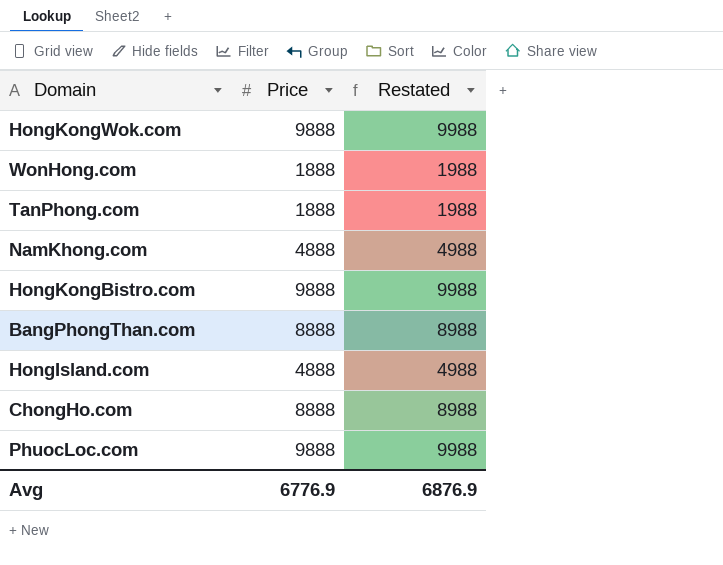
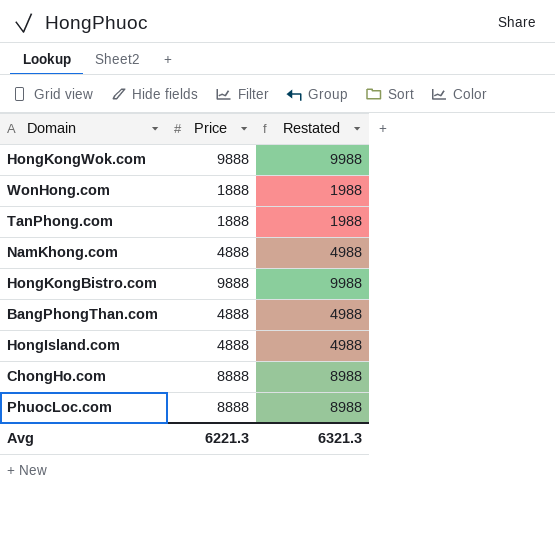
BangPhongThan.com | Price: 8888 -> 4888
BangPhongThan.com | Restated: 8988 -> 4988
PhuocLoc.com | Price: 9888 -> 8888
PhuocLoc.com | Restated: 9988 -> 8988
Avg | Price: 6776.9 -> 6221.3
Avg | Restated: 6876.9 -> 6321.3

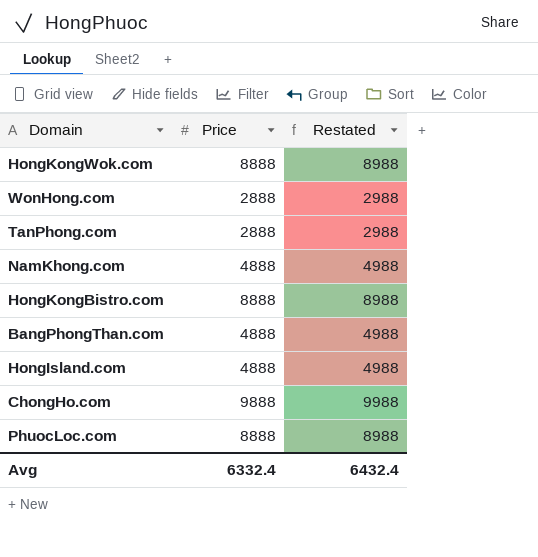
HongKongWok.com | Price: 9888 -> 8888
HongKongWok.com | Restated: 9988 -> 8988
WonHong.com | Price: 1888 -> 2888
WonHong.com | Restated: 1988 -> 2988
TanPhong.com | Price: 1888 -> 2888
TanPhong.com | Restated: 1988 -> 2988
HongKongBistro.com | Price: 9888 -> 8888
HongKongBistro.com | Restated: 9988 -> 8988
ChongHo.com | Price: 8888 -> 9888
ChongHo.com | Restated: 8988 -> 9988
Avg | Price: 6221.3 -> 6332.4
Avg | Restated: 6321.3 -> 6432.4

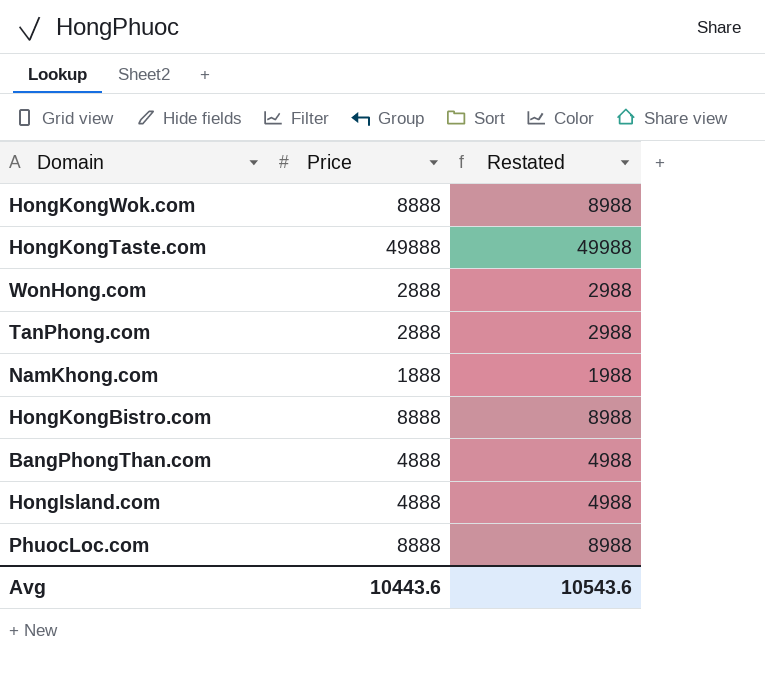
row ChongHo.com: 9888 | 9988 -> none
row HongKongTaste.com: none -> 49888 | 49988
NamKhong.com | Price: 4888 -> 1888
NamKhong.com | Restated: 4988 -> 1988
Avg | Price: 6332.4 -> 10443.6
Avg | Restated: 6432.4 -> 10543.6

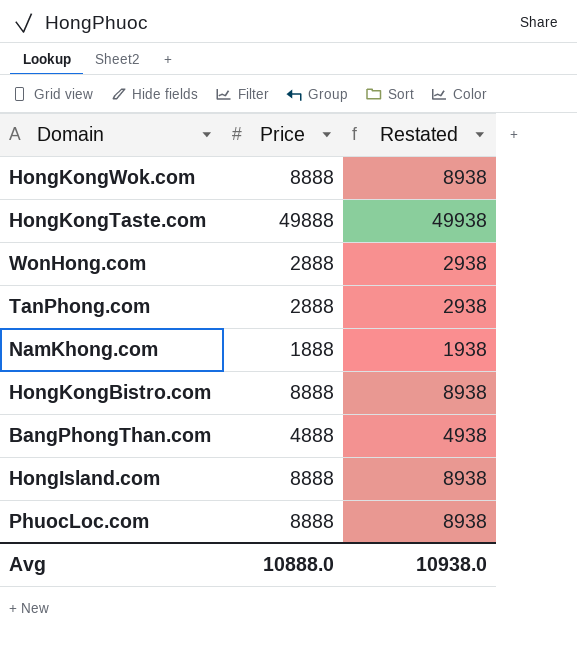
column Restated | formula: [Price] + 100 -> [Price] + 50
HongIsland.com | Price: 4888 -> 8888
Avg | Price: 10443.6 -> 10888.0
Avg | Restated: 10543.6 -> 10938.0

